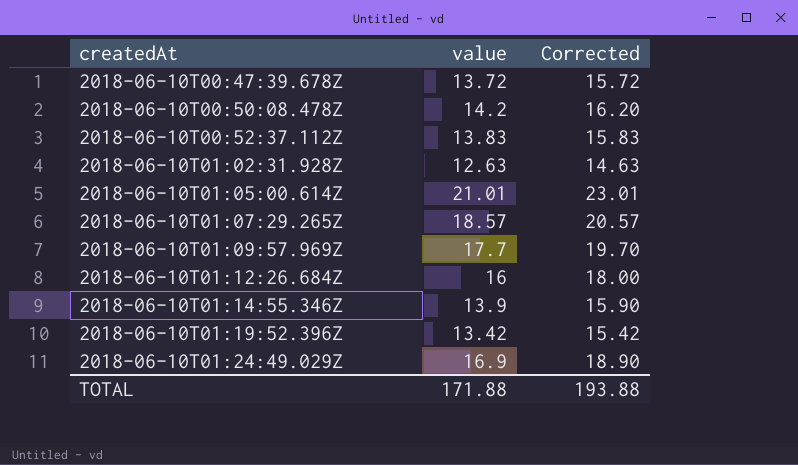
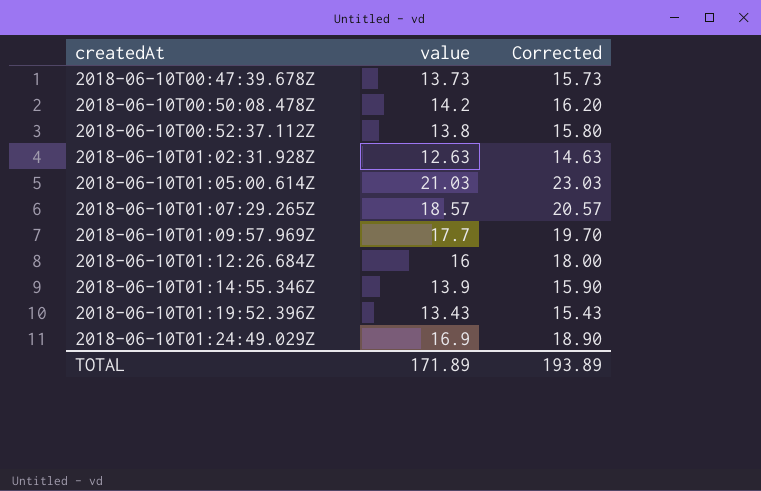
2018-06-10T00:47:39.678Z | value: 13.72 -> 13.73
2018-06-10T00:47:39.678Z | Corrected: 15.72 -> 15.73
2018-06-10T00:52:37.112Z | value: 13.83 -> 13.8
2018-06-10T00:52:37.112Z | Corrected: 15.83 -> 15.80
2018-06-10T01:05:00.614Z | value: 21.01 -> 21.03
2018-06-10T01:05:00.614Z | Corrected: 23.01 -> 23.03
2018-06-10T01:19:52.396Z | value: 13.42 -> 13.43
2018-06-10T01:19:52.396Z | Corrected: 15.42 -> 15.43
TOTAL | value: 171.88 -> 171.89
TOTAL | Corrected: 193.88 -> 193.89

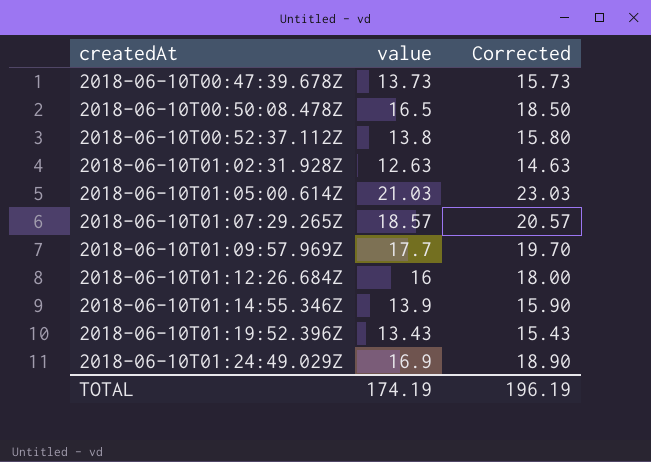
2018-06-10T00:50:08.478Z | value: 14.2 -> 16.5
2018-06-10T00:50:08.478Z | Corrected: 16.20 -> 18.50
TOTAL | value: 171.89 -> 174.19
TOTAL | Corrected: 193.89 -> 196.19

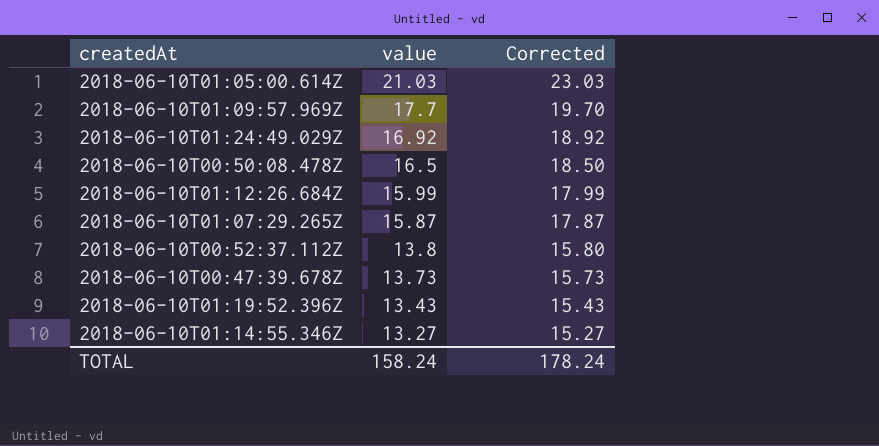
row order: createdAt ascending -> value descending
row 2018-06-10T01:02:31.928Z: 12.63 | 14.63 -> none
2018-06-10T01:24:49.029Z | value: 16.9 -> 16.92
2018-06-10T01:24:49.029Z | Corrected: 18.90 -> 18.92
2018-06-10T01:12:26.684Z | value: 16 -> 15.99
2018-06-10T01:12:26.684Z | Corrected: 18.00 -> 17.99
2018-06-10T01:07:29.265Z | value: 18.57 -> 15.87
2018-06-10T01:07:29.265Z | Corrected: 20.57 -> 17.87
2018-06-10T01:14:55.346Z | value: 13.9 -> 13.27
2018-06-10T01:14:55.346Z | Corrected: 15.90 -> 15.27
TOTAL | value: 174.19 -> 158.24
TOTAL | Corrected: 196.19 -> 178.24

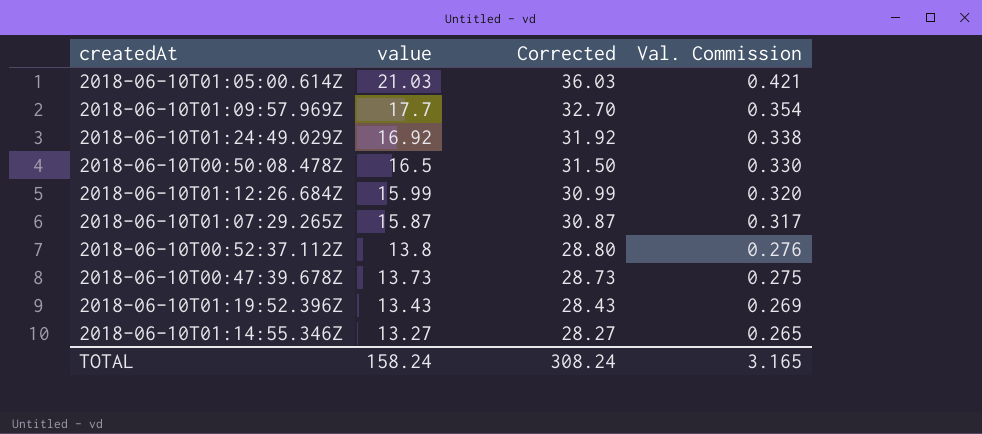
column Corrected | formula: [value] + 2 -> [value] + 15
column Val. Commission | formula: none -> [value] * 0.02
TOTAL | Corrected: 178.24 -> 308.24

